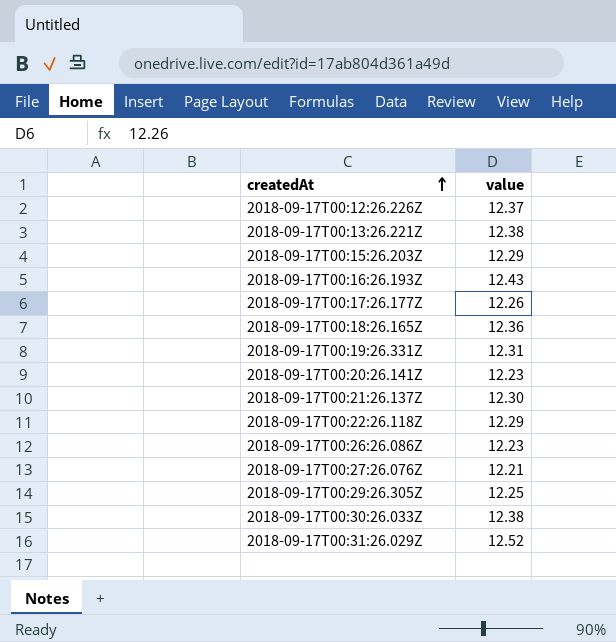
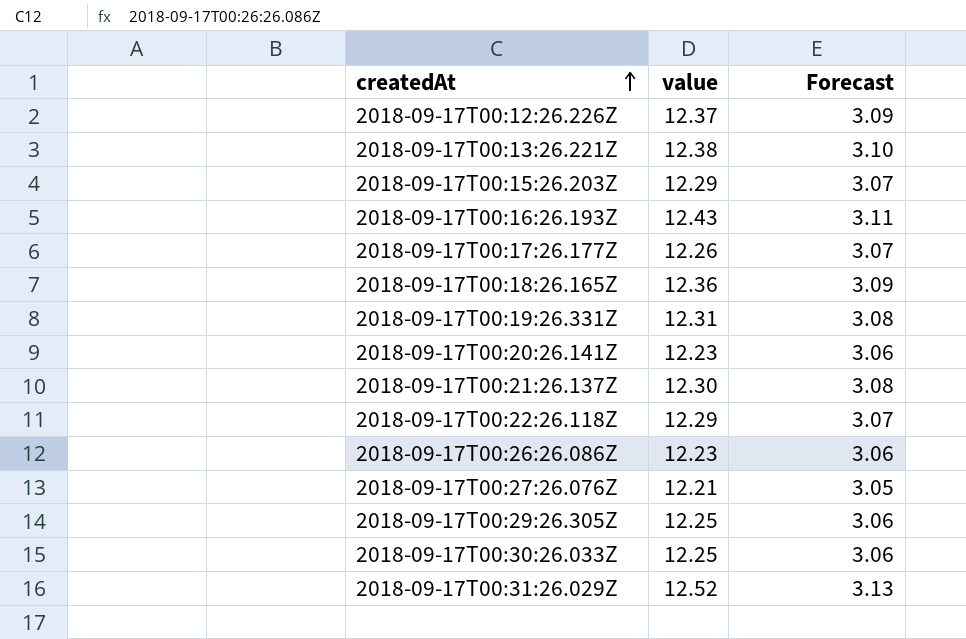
column Forecast | formula: none -> [value] * 0.25
2018-09-17T00:30:26.033Z | value: 12.38 -> 12.25

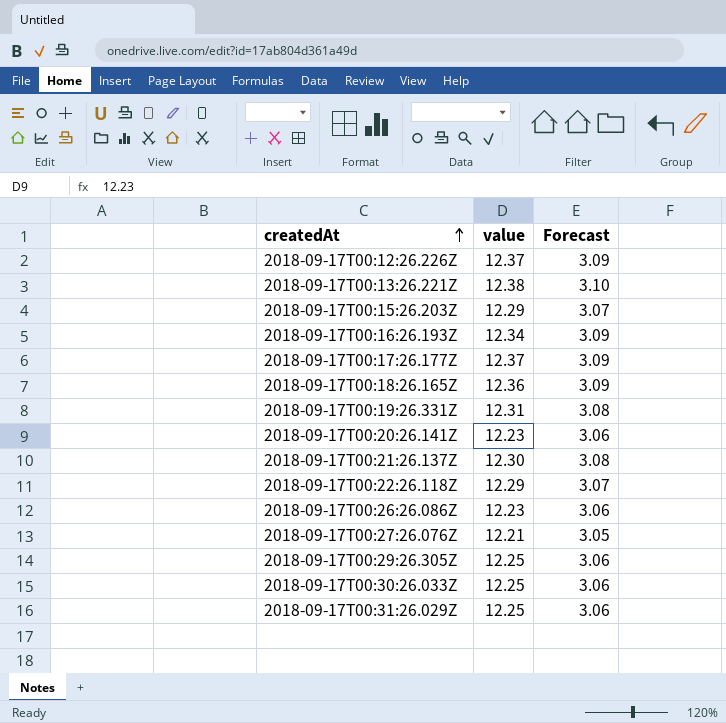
2018-09-17T00:16:26.193Z | value: 12.43 -> 12.34
2018-09-17T00:16:26.193Z | Forecast: 3.11 -> 3.09
2018-09-17T00:17:26.177Z | value: 12.26 -> 12.37
2018-09-17T00:17:26.177Z | Forecast: 3.07 -> 3.09
2018-09-17T00:31:26.029Z | value: 12.52 -> 12.25
2018-09-17T00:31:26.029Z | Forecast: 3.13 -> 3.06

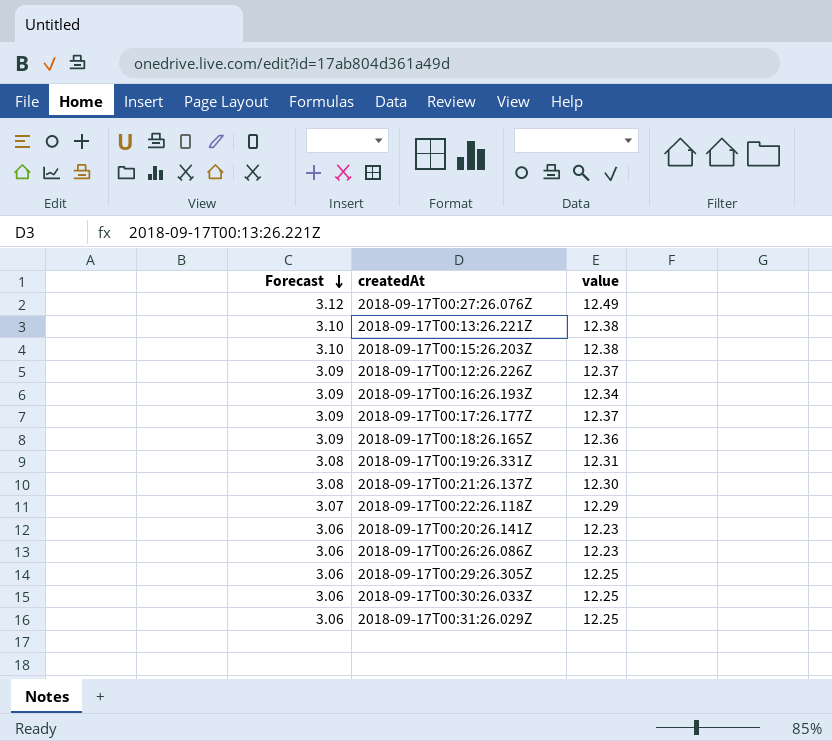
row order: createdAt ascending -> Forecast descending
column Forecast | position: 3 -> 1
2018-09-17T00:27:26.076Z | Forecast: 3.05 -> 3.12
2018-09-17T00:27:26.076Z | value: 12.21 -> 12.49
2018-09-17T00:15:26.203Z | Forecast: 3.07 -> 3.10
2018-09-17T00:15:26.203Z | value: 12.29 -> 12.38

